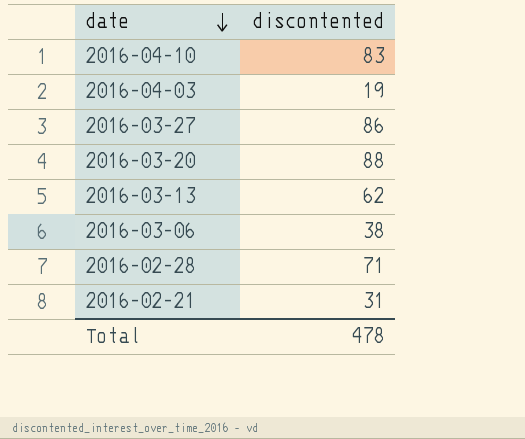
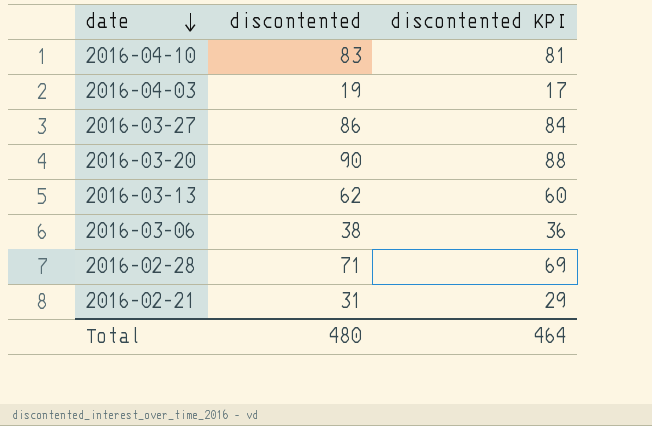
column discontented KPI | formula: none -> [discontented] - 2
2016-03-20 | discontented: 88 -> 90
Total | discontented: 478 -> 480

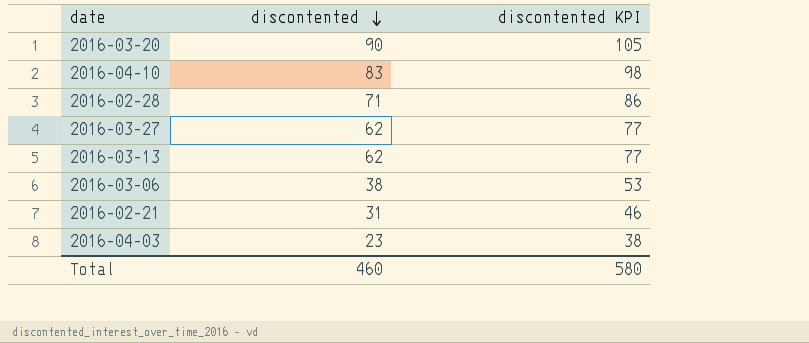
row order: date descending -> discontented descending
column discontented KPI | formula: [discontented] - 2 -> [discontented] + 15
2016-03-27 | discontented: 86 -> 62
2016-04-03 | discontented: 19 -> 23
Total | discontented: 480 -> 460
Total | discontented KPI: 464 -> 580

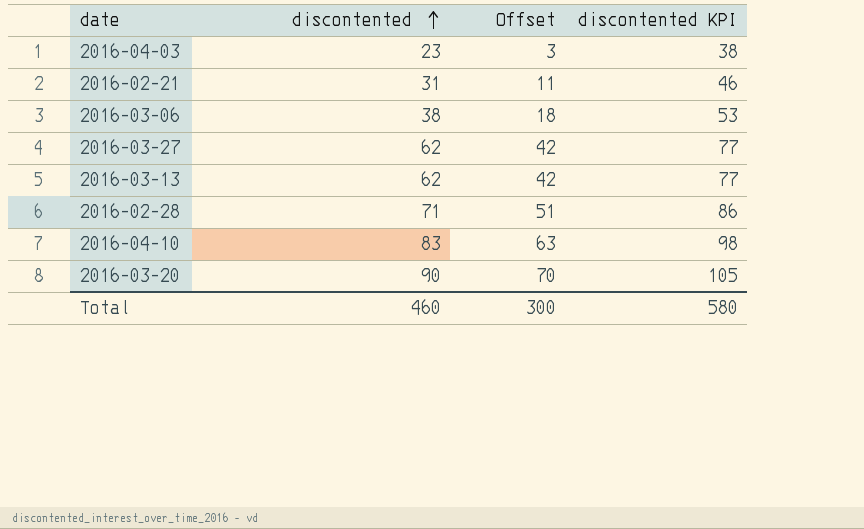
row order: discontented descending -> discontented ascending
column Offset | formula: none -> [discontented] - 20

